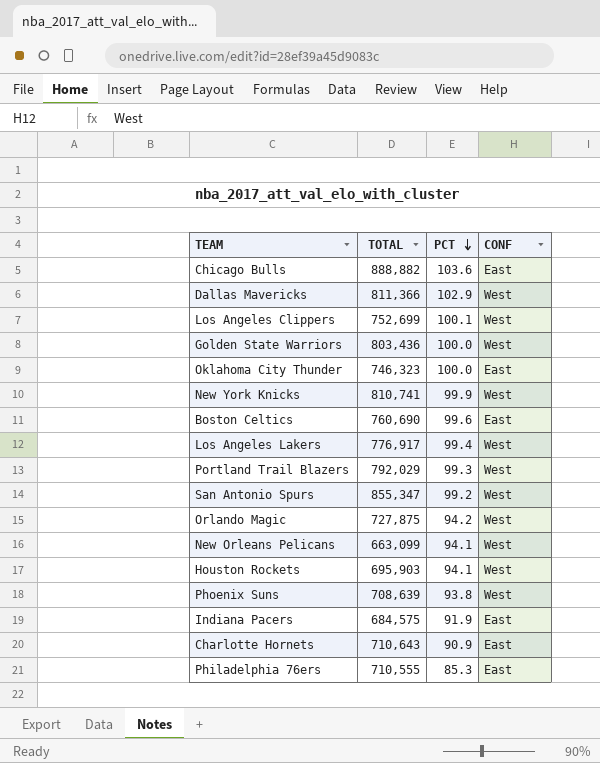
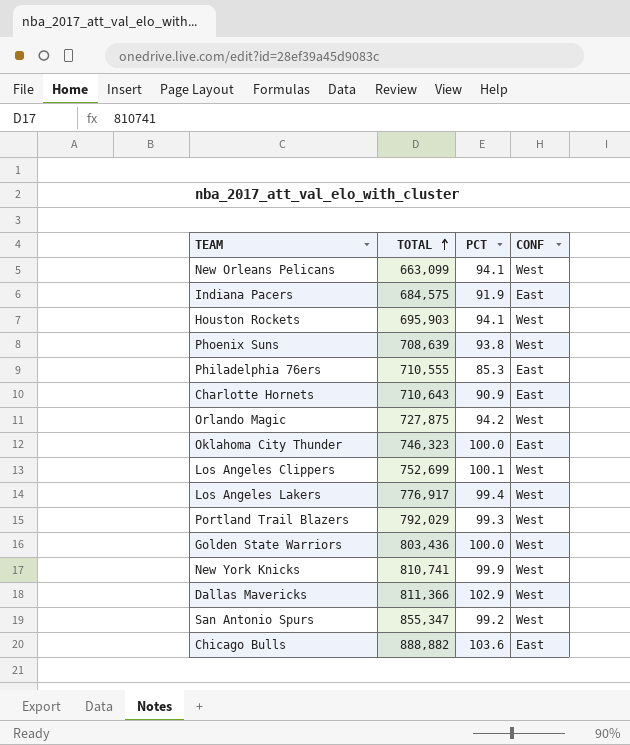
row order: PCT descending -> TOTAL ascending
row Boston Celtics: 760,690 | 99.6 | East -> none

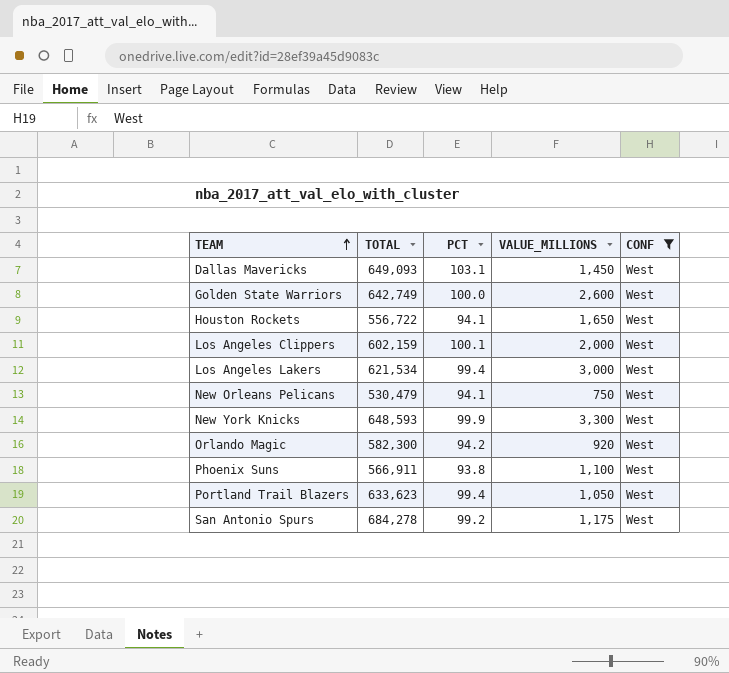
filter: none -> CONF = West
row order: TOTAL ascending -> TEAM ascending
column VALUE_MILLIONS | position: none -> 4
Dallas Mavericks | TOTAL: 811,366 -> 649,093
Dallas Mavericks | PCT: 102.9 -> 103.1
Golden State Warriors | TOTAL: 803,436 -> 642,749
Houston Rockets | TOTAL: 695,903 -> 556,722
Los Angeles Clippers | TOTAL: 752,699 -> 602,159
Los Angeles Lakers | TOTAL: 776,917 -> 621,534
New Orleans Pelicans | TOTAL: 663,099 -> 530,479
New York Knicks | TOTAL: 810,741 -> 648,593
Orlando Magic | TOTAL: 727,875 -> 582,300
Phoenix Suns | TOTAL: 708,639 -> 566,911
Portland Trail Blazers | TOTAL: 792,029 -> 633,623
Portland Trail Blazers | PCT: 99.3 -> 99.4
San Antonio Spurs | TOTAL: 855,347 -> 684,278

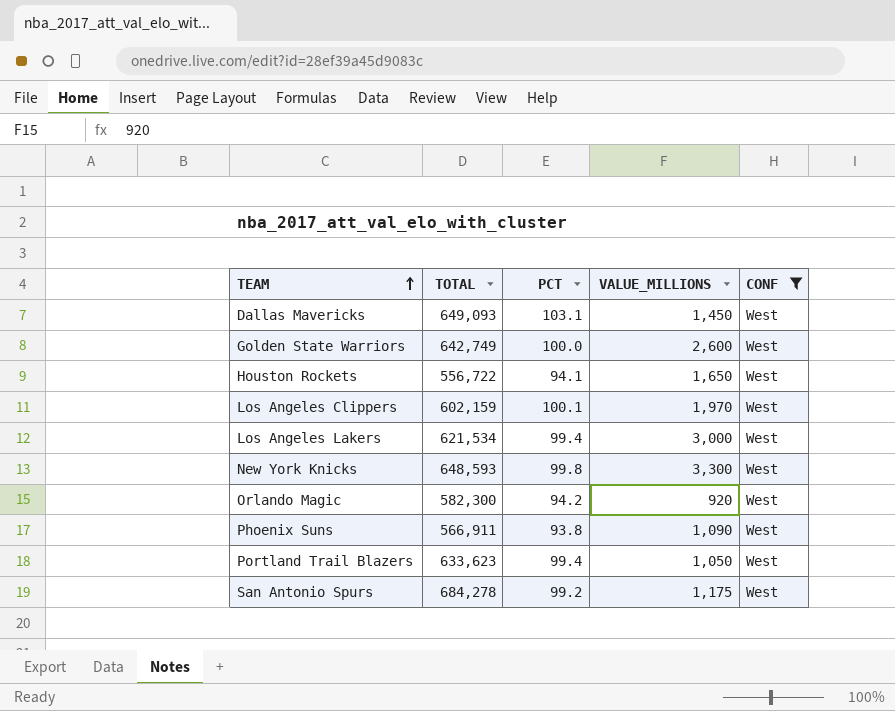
row New Orleans Pelicans: 530,479 | 94.1 | 750 | West -> none
Los Angeles Clippers | VALUE_MILLIONS: 2,000 -> 1,970
New York Knicks | PCT: 99.9 -> 99.8
Phoenix Suns | VALUE_MILLIONS: 1,100 -> 1,090

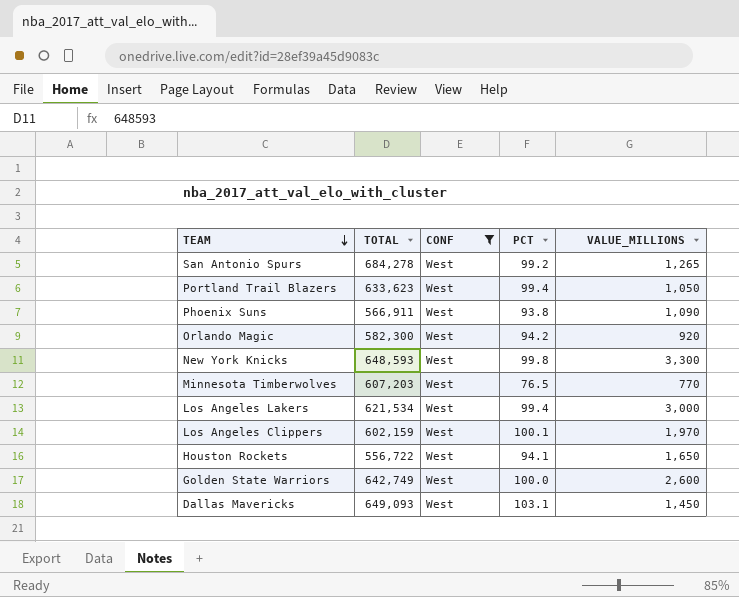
row order: TEAM ascending -> TEAM descending
column CONF | position: 5 -> 3
San Antonio Spurs | VALUE_MILLIONS: 1,175 -> 1,265
row Minnesota Timberwolves: none -> 607,203 | West | 76.5 | 770

